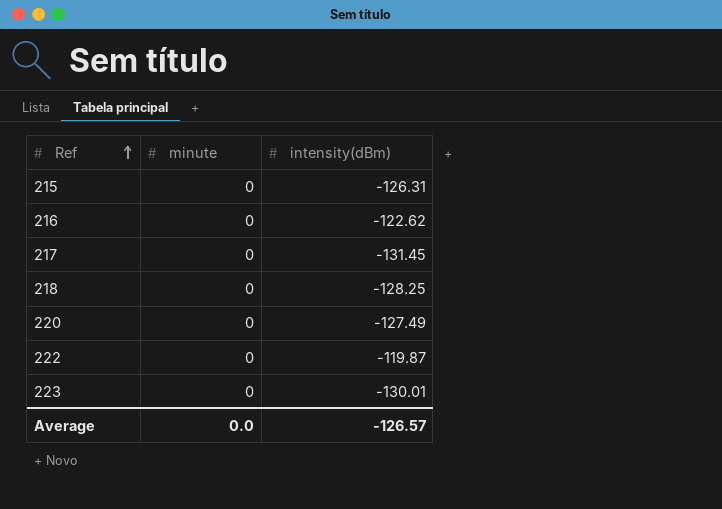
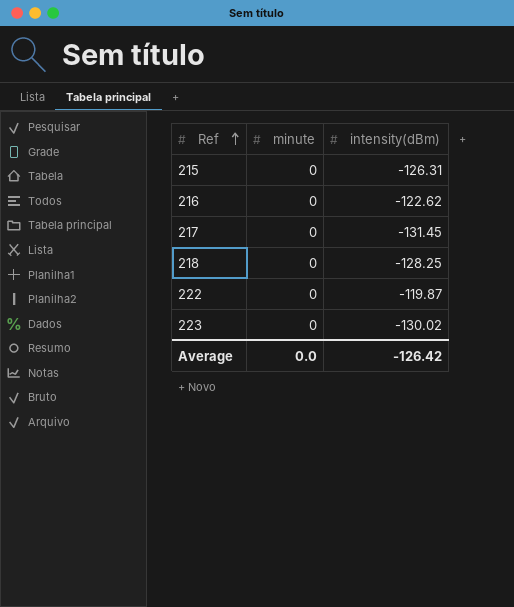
row 220: 0 | -127.49 -> none
223 | intensity(dBm): -130.01 -> -130.02
Average | intensity(dBm): -126.57 -> -126.42

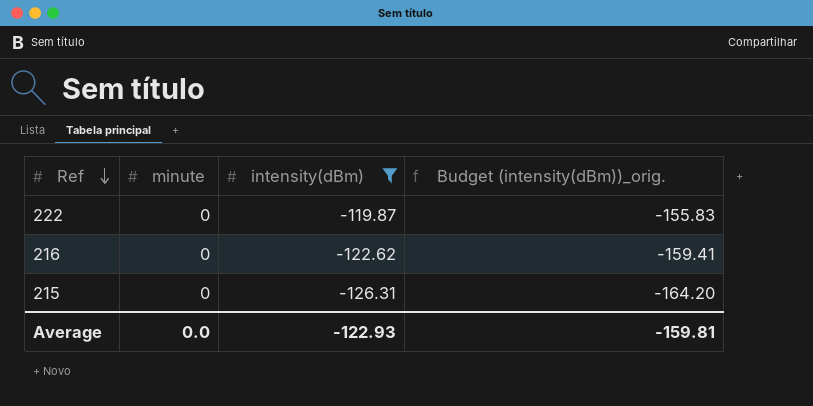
filter: none -> intensity(dBm) >= -126.31
row order: Ref ascending -> Ref descending
column Budget (intensity(dBm))_orig. | formula: none -> [intensity(dBm)] * 1.3
Average | intensity(dBm): -126.42 -> -122.93

